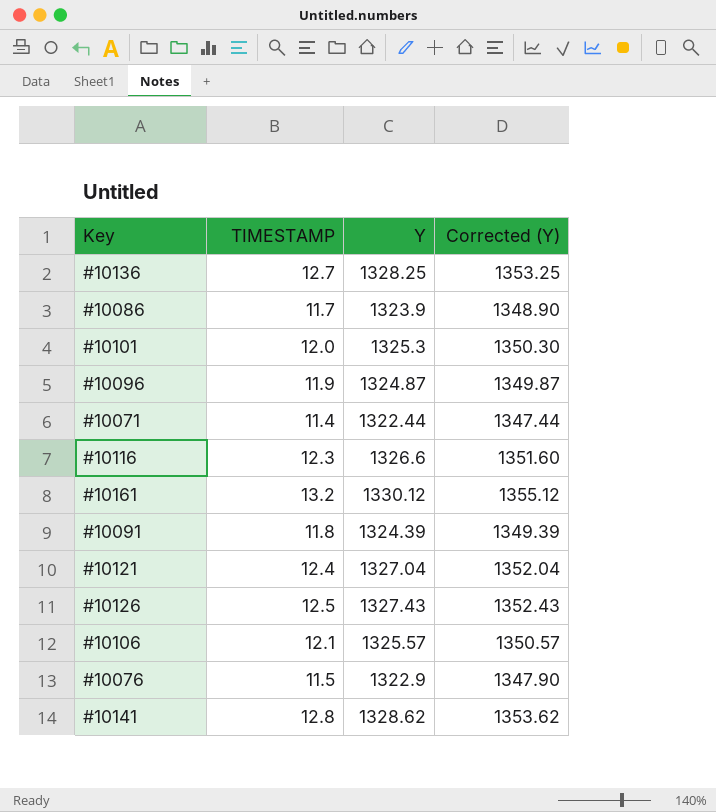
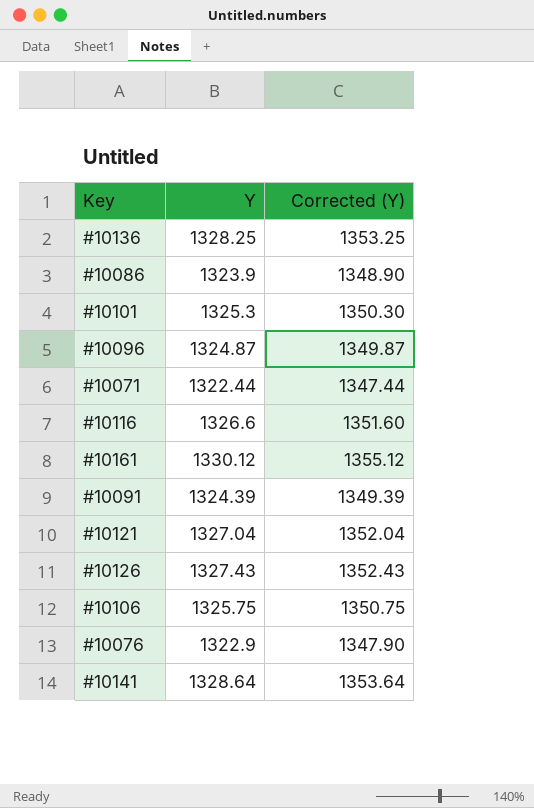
column TIMESTAMP | position: 2 -> none
#10106 | Y: 1325.57 -> 1325.75
#10106 | Corrected (Y): 1350.57 -> 1350.75
#10141 | Y: 1328.62 -> 1328.64
#10141 | Corrected (Y): 1353.62 -> 1353.64

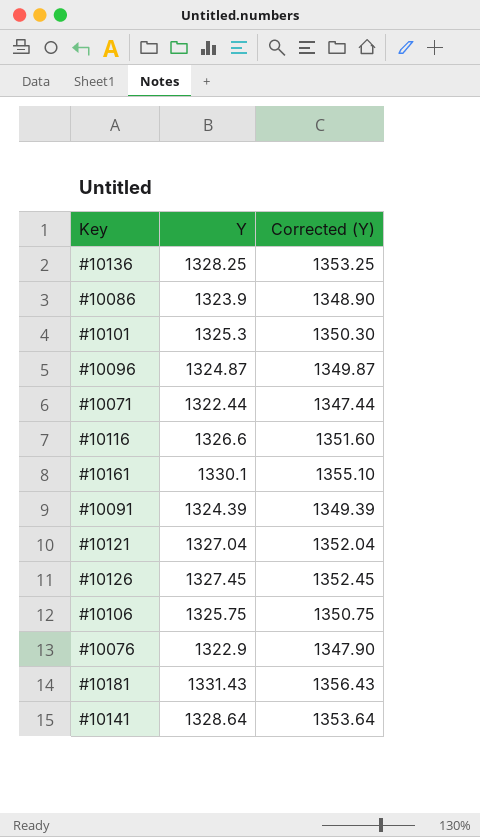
#10161 | Y: 1330.12 -> 1330.1
#10161 | Corrected (Y): 1355.12 -> 1355.10
#10126 | Y: 1327.43 -> 1327.45
#10126 | Corrected (Y): 1352.43 -> 1352.45
row #10181: none -> 1331.43 | 1356.43

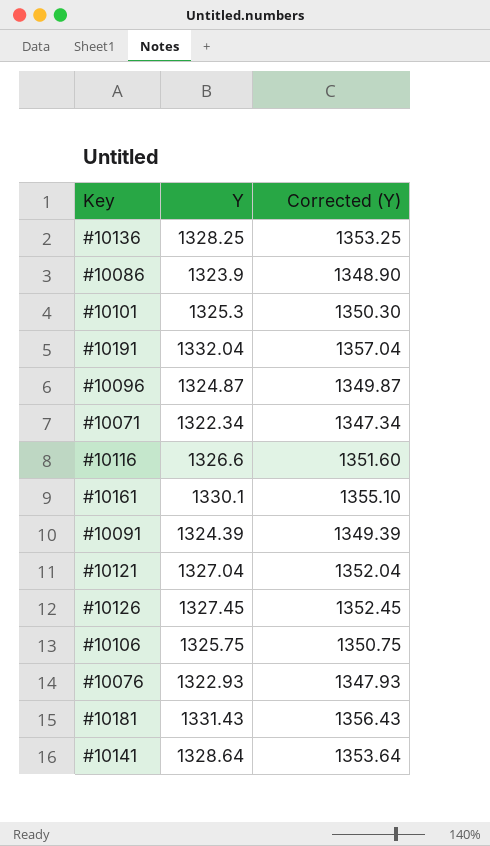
row #10191: none -> 1332.04 | 1357.04
#10071 | Y: 1322.44 -> 1322.34
#10071 | Corrected (Y): 1347.44 -> 1347.34
#10076 | Y: 1322.9 -> 1322.93
#10076 | Corrected (Y): 1347.90 -> 1347.93

